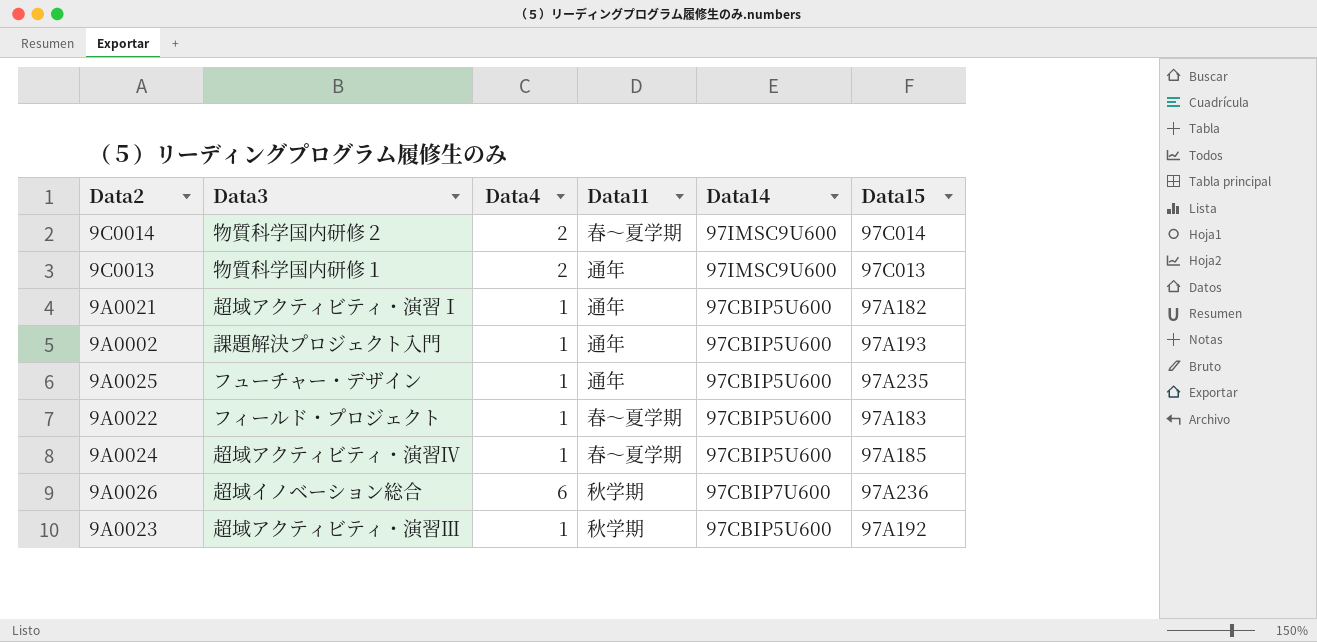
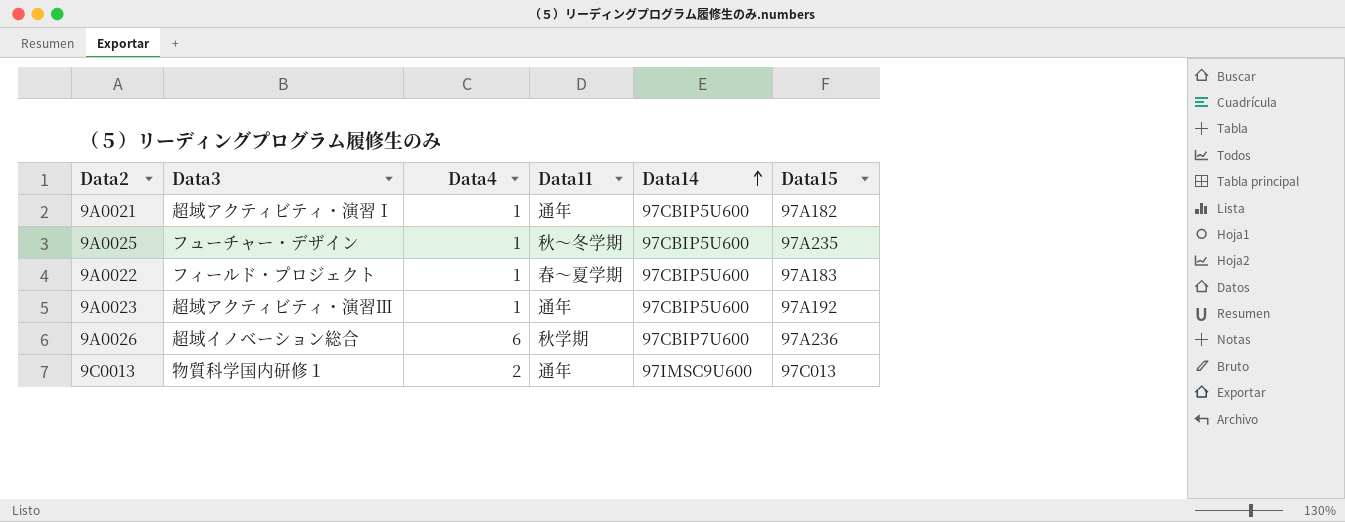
row order: none -> Data14 ascending
row 9C0014: 物質科学国内研修２ | 2 | 春～夏学期 | 97IMSC9U600 | 97C014 -> none
row 9A0002: 課題解決プロジェクト入門 | 1 | 通年 | 97CBIP5U600 | 97A193 -> none
row 9A0024: 超域アクティビティ・演習Ⅳ | 1 | 春～夏学期 | 97CBIP5U600 | 97A185 -> none
9A0025 | Data11: 通年 -> 秋～冬学期
9A0023 | Data11: 秋学期 -> 通年

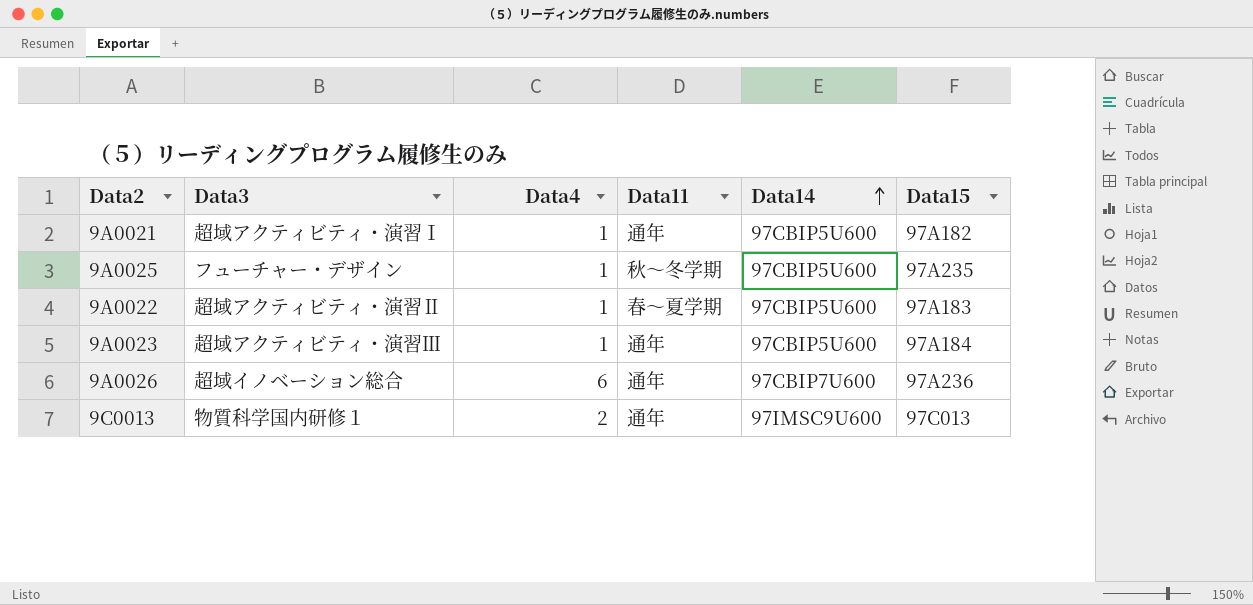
9A0022 | Data3: フィールド・プロジェクト -> 超域アクティビティ・演習Ⅱ
9A0023 | Data15: 97A192 -> 97A184
9A0026 | Data11: 秋学期 -> 通年

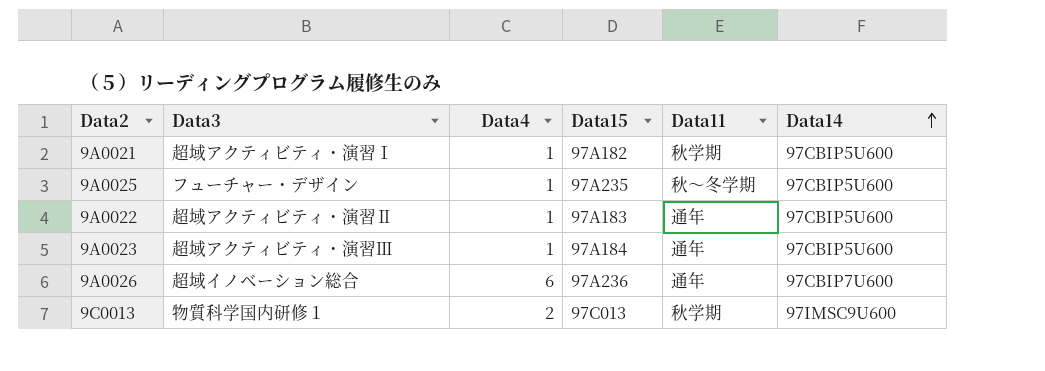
column Data15 | position: 6 -> 4
9A0021 | Data11: 通年 -> 秋学期
9A0022 | Data11: 春～夏学期 -> 通年
9C0013 | Data11: 通年 -> 秋学期

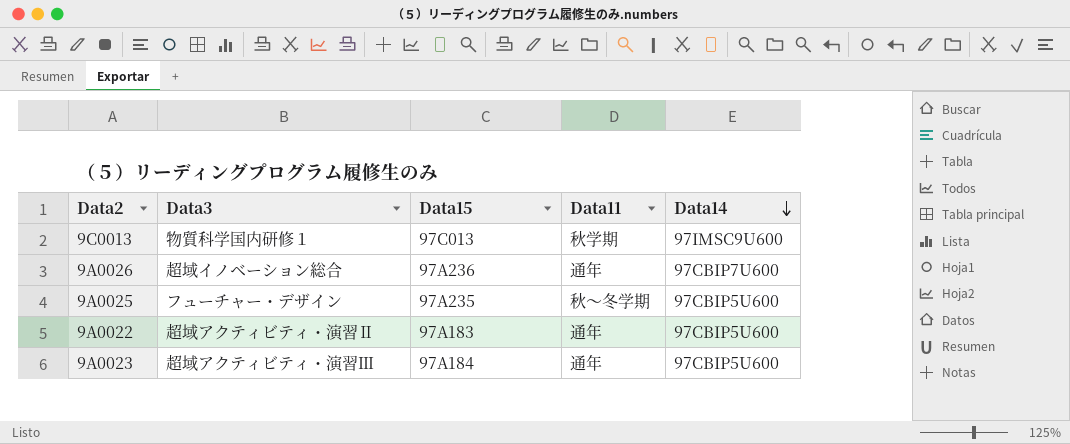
row order: Data14 ascending -> Data14 descending
column Data4 | position: 3 -> none
row 9A0021: 超域アクティビティ・演習Ⅰ | 1 | 97A182 | 秋学期 | 97CBIP5U600 -> none

